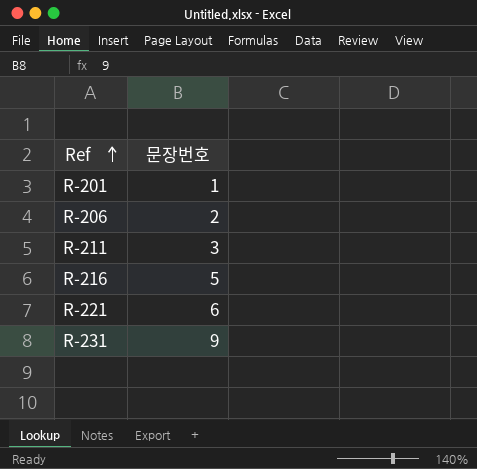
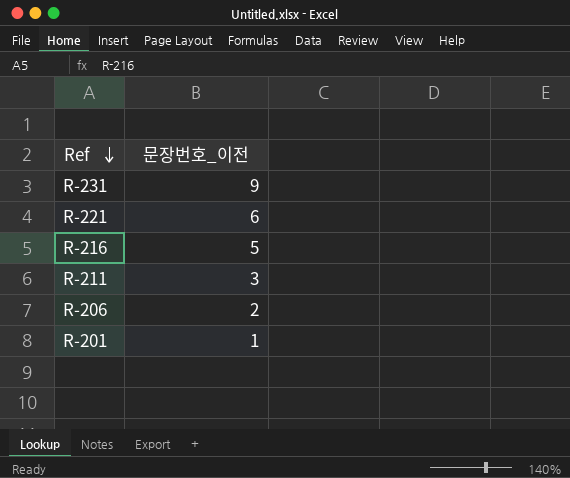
row order: Ref ascending -> Ref descending
column name: 문장번호 -> 문장번호_이전

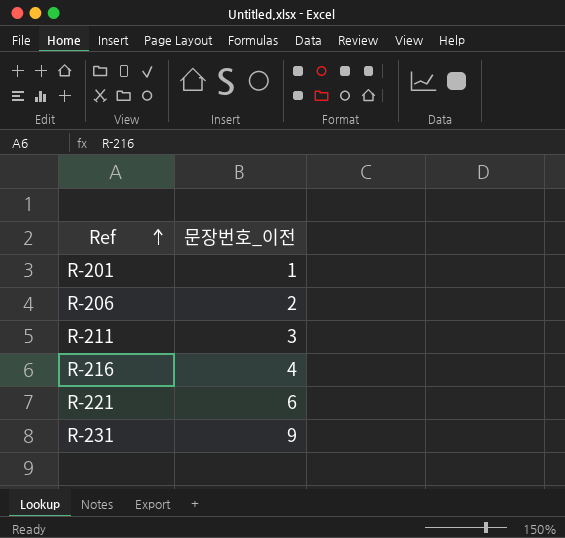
row order: Ref descending -> Ref ascending
R-216 | 문장번호_이전: 5 -> 4

